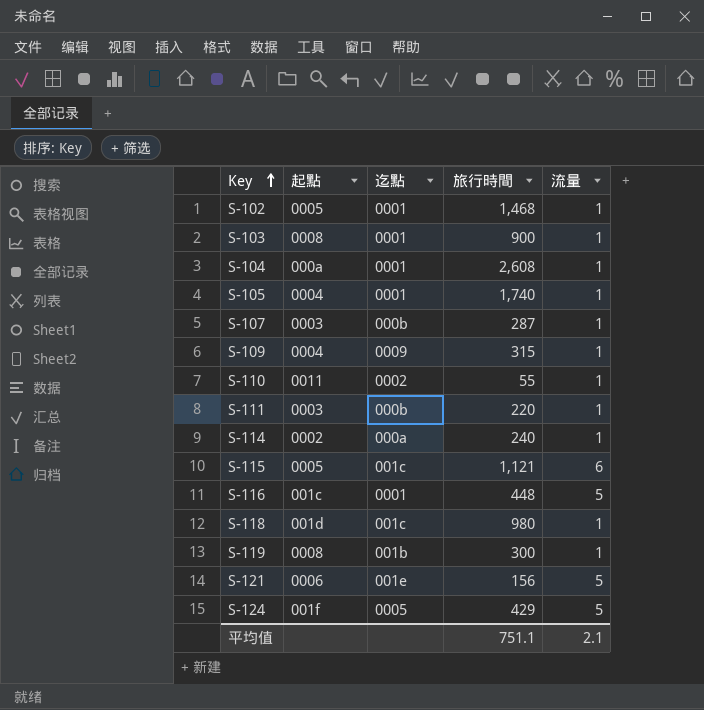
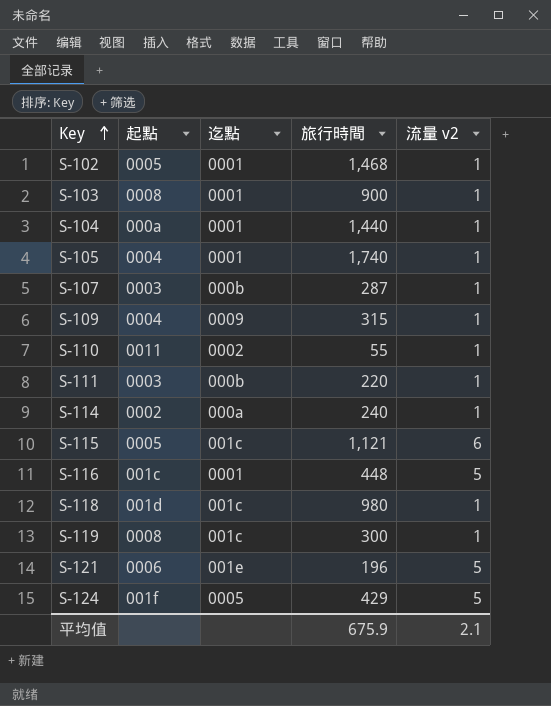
column name: 流量 -> 流量 v2
S-104 | 旅行時間: 2,608 -> 1,440
S-119 | 迄點: 001b -> 001c
S-121 | 旅行時間: 156 -> 196
平均值 | 旅行時間: 751.1 -> 675.9

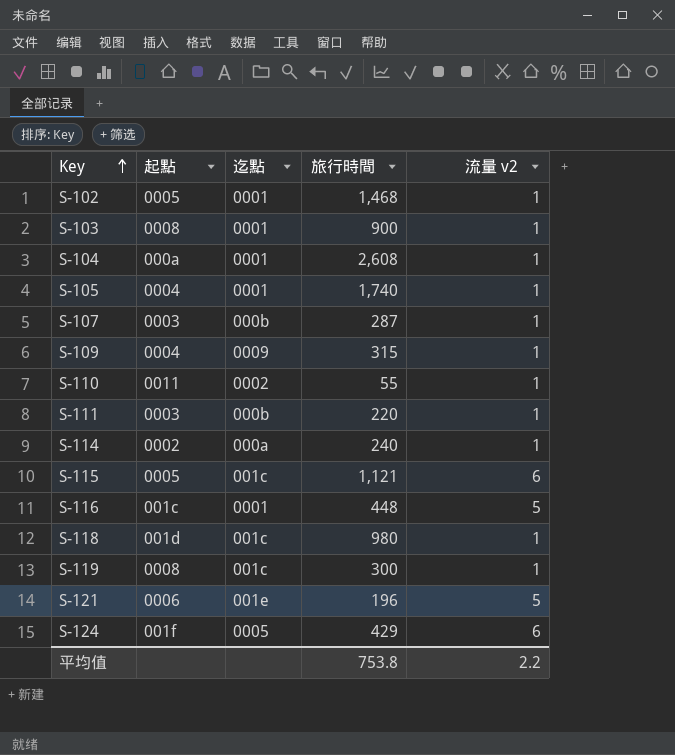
S-104 | 旅行時間: 1,440 -> 2,608
S-124 | 流量 v2: 5 -> 6
平均值 | 旅行時間: 675.9 -> 753.8
平均值 | 流量 v2: 2.1 -> 2.2

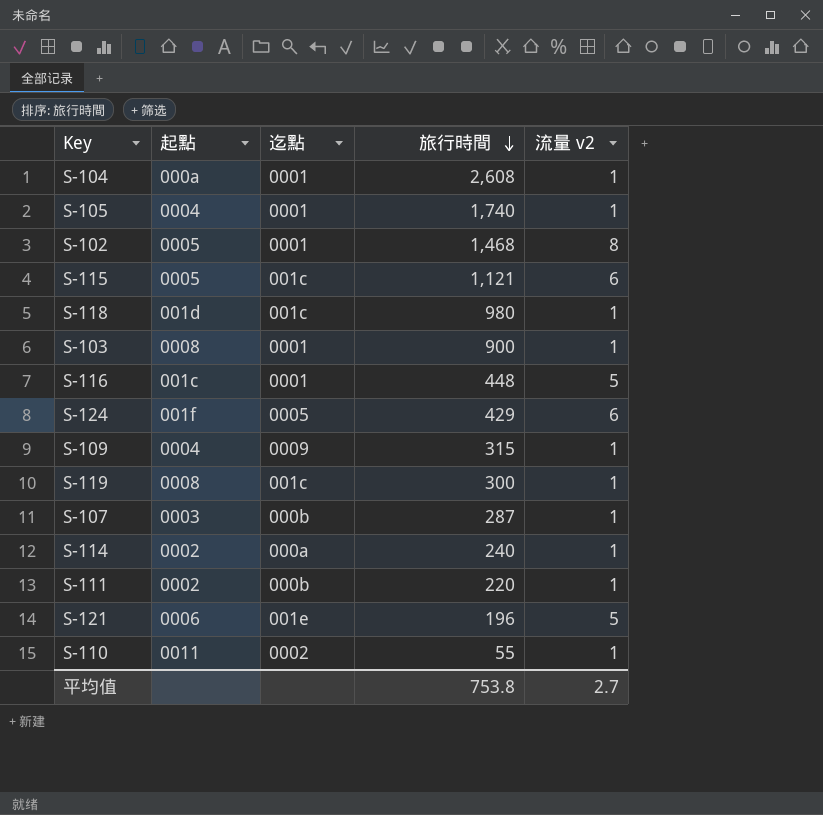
row order: Key ascending -> 旅行時間 descending
S-102 | 流量 v2: 1 -> 8
S-111 | 起點: 0003 -> 0002
平均值 | 流量 v2: 2.2 -> 2.7

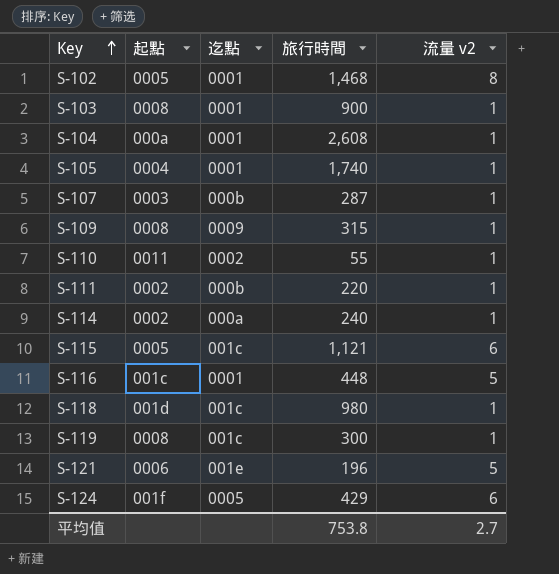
row order: 旅行時間 descending -> Key ascending
S-109 | 起點: 0004 -> 0008

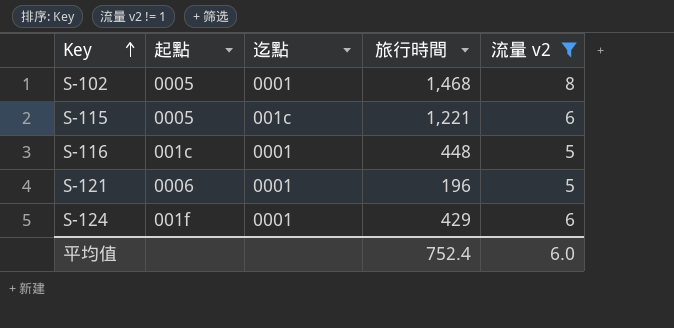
filter: none -> 流量 v2 != 1
S-115 | 旅行時間: 1,121 -> 1,221
S-121 | 迄點: 001e -> 0001
S-124 | 迄點: 0005 -> 0001
平均值 | 旅行時間: 753.8 -> 752.4
平均值 | 流量 v2: 2.7 -> 6.0

